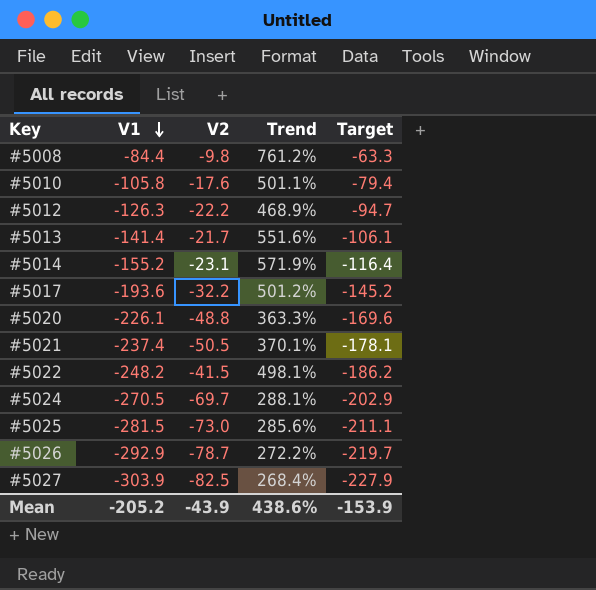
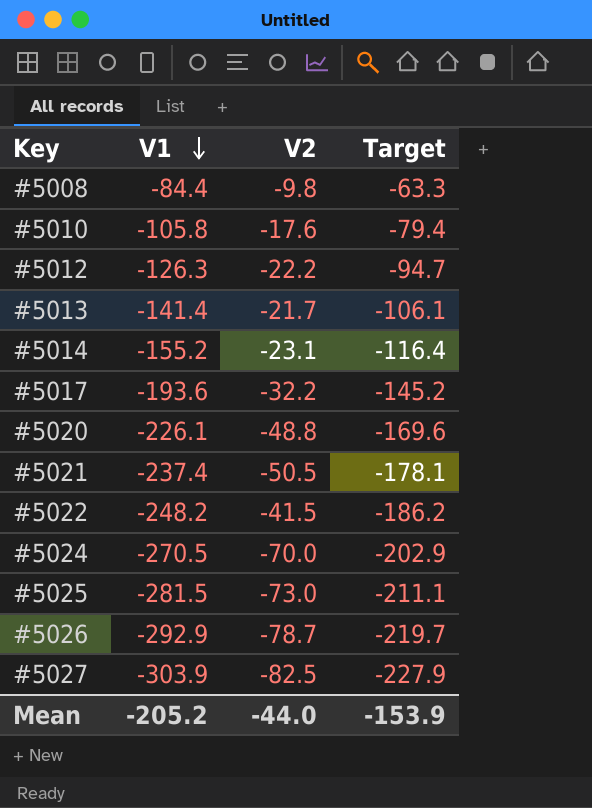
column Trend | formula: ([V1] - [V2]) / [V2] -> none
#5024 | V2: -69.7 -> -70.0
Mean | V2: -43.9 -> -44.0

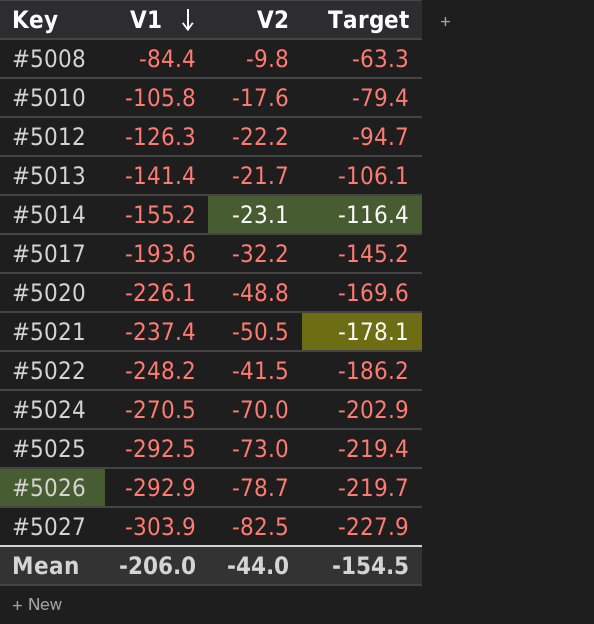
#5025 | V1: -281.5 -> -292.5
#5025 | Target: -211.1 -> -219.4
Mean | V1: -205.2 -> -206.0
Mean | Target: -153.9 -> -154.5

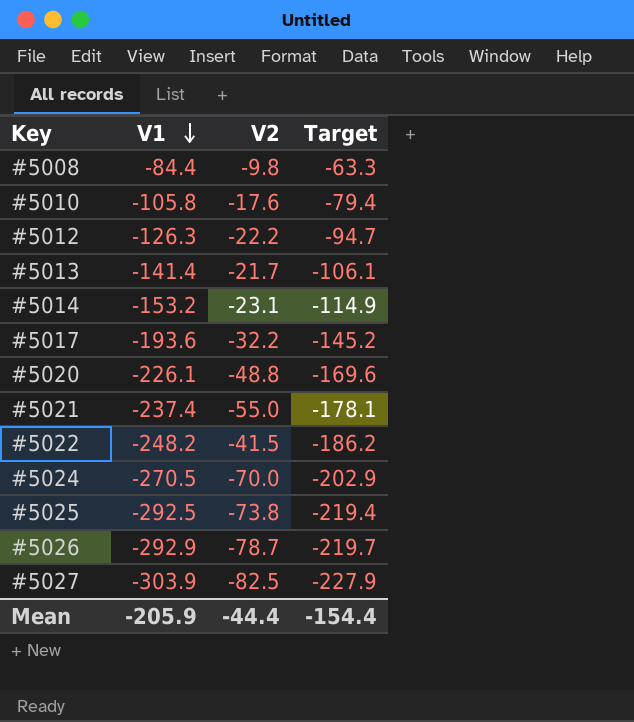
#5014 | V1: -155.2 -> -153.2
#5014 | Target: -116.4 -> -114.9
#5021 | V2: -50.5 -> -55.0
#5025 | V2: -73.0 -> -73.8
Mean | V1: -206.0 -> -205.9
Mean | V2: -44.0 -> -44.4
Mean | Target: -154.5 -> -154.4

